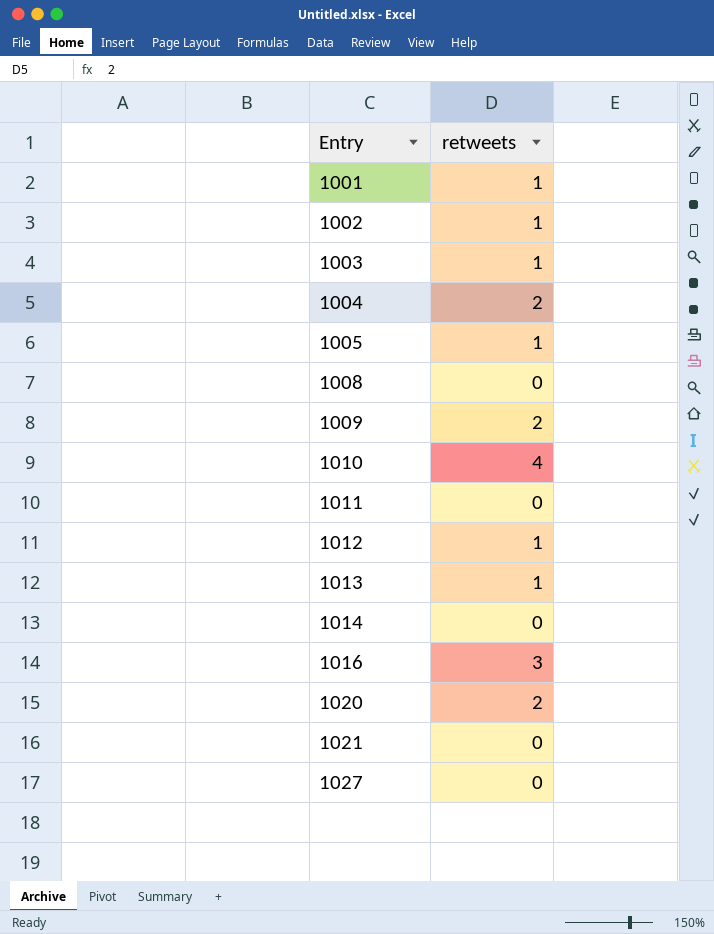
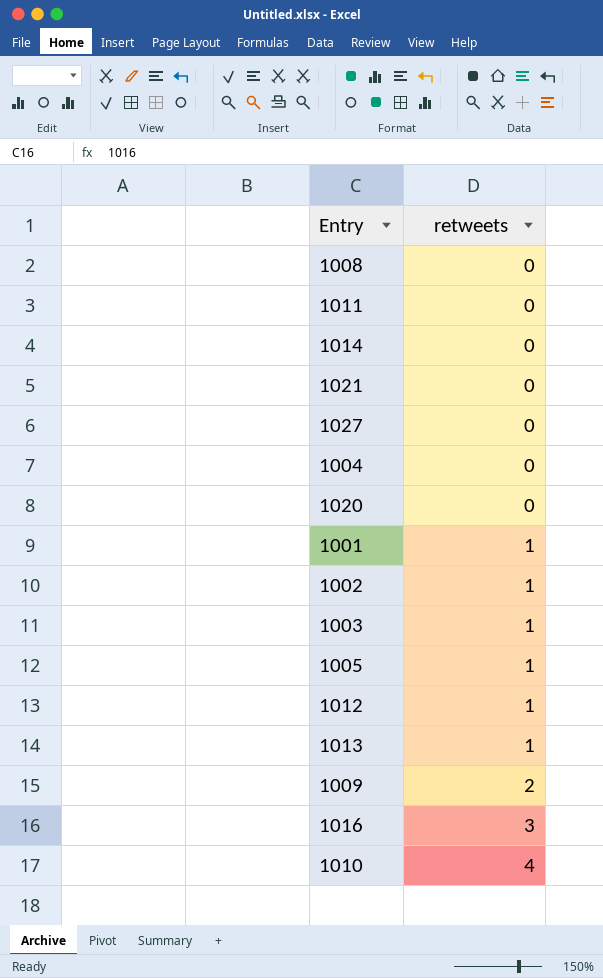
row order: Entry ascending -> retweets ascending
1004 | retweets: 2 -> 0
1020 | retweets: 2 -> 0

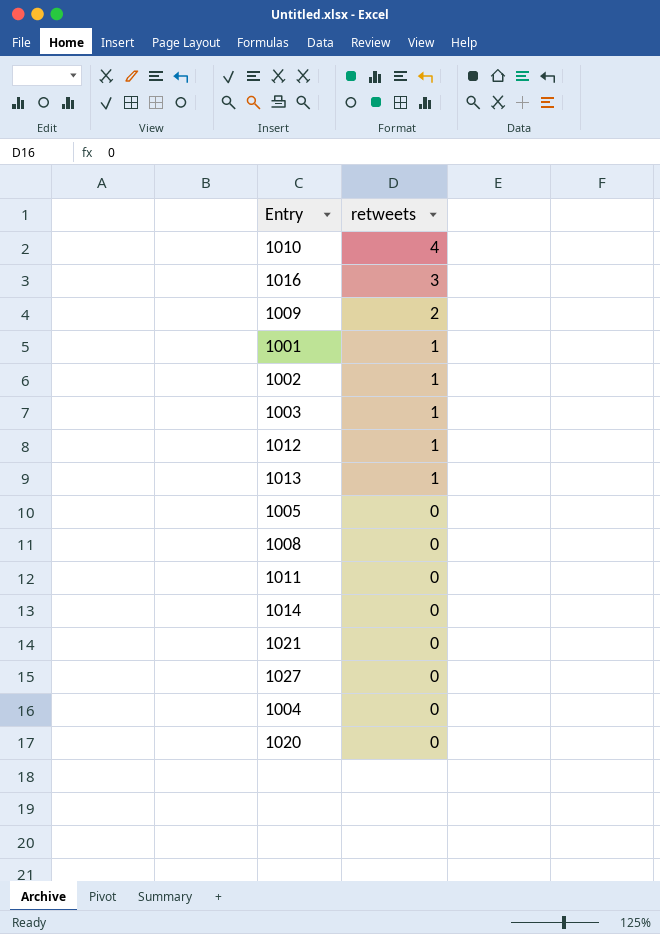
row order: retweets ascending -> retweets descending
1005 | retweets: 1 -> 0

